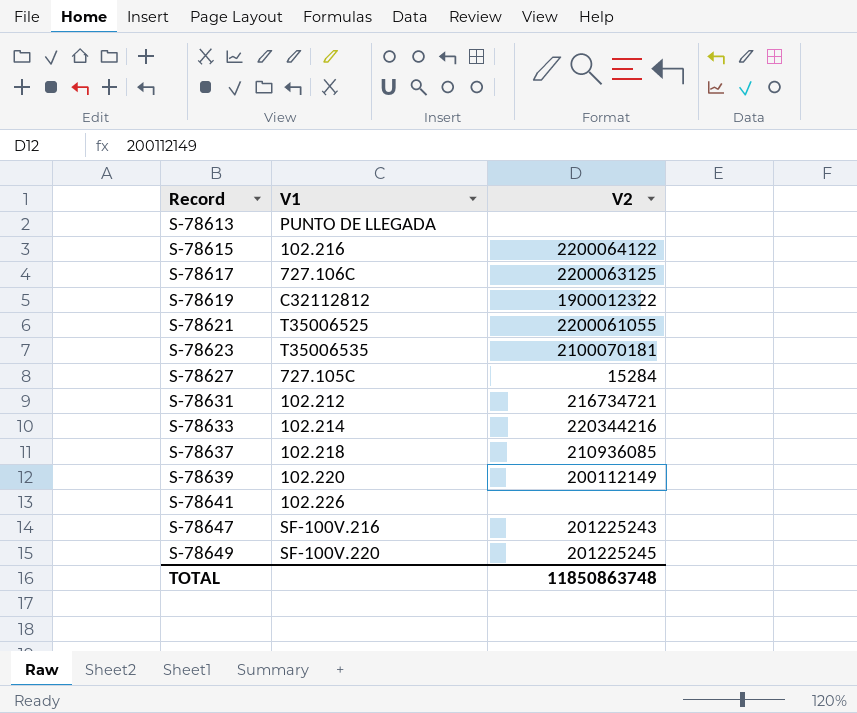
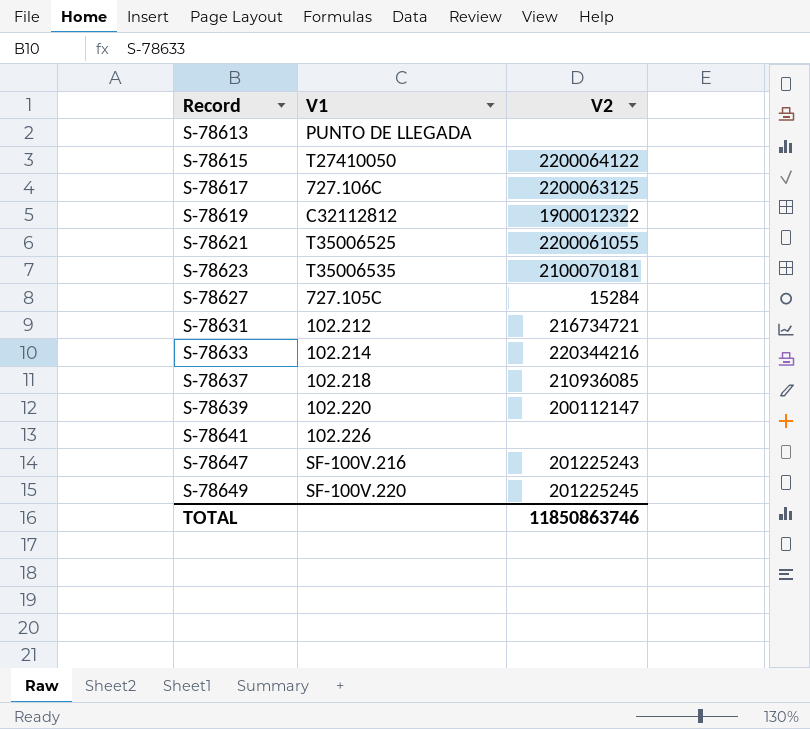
S-78615 | V1: 102.216 -> T27410050
S-78639 | V2: 200112149 -> 200112147
TOTAL | V2: 11850863748 -> 11850863746

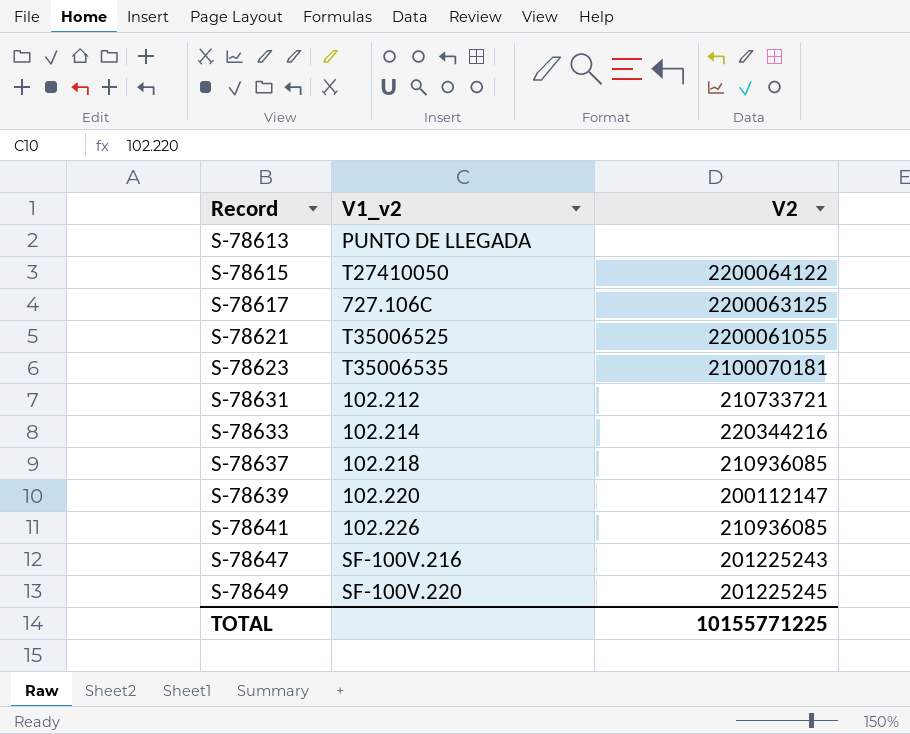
column name: V1 -> V1_v2
row S-78619: C32112812 | 1900012322 -> none
row S-78627: 727.105C | 15284 -> none
S-78631 | V2: 216734721 -> 210733721
S-78641 | V2: none -> 210936085
TOTAL | V2: 11850863746 -> 10155771225

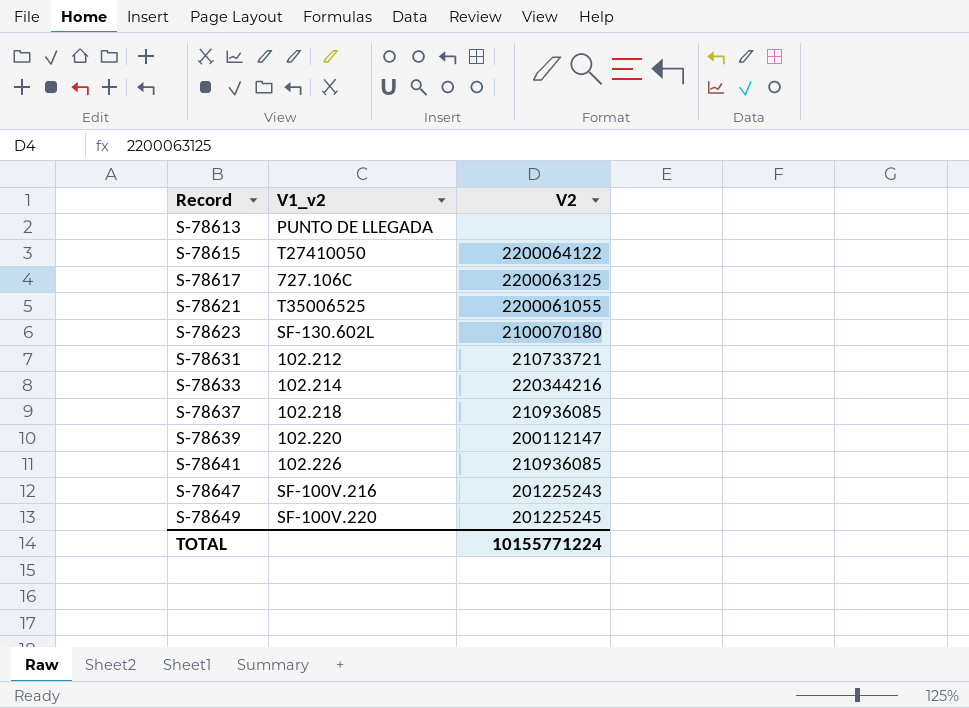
S-78623 | V1_v2: T35006535 -> SF-130.602L
S-78623 | V2: 2100070181 -> 2100070180
TOTAL | V2: 10155771225 -> 10155771224

